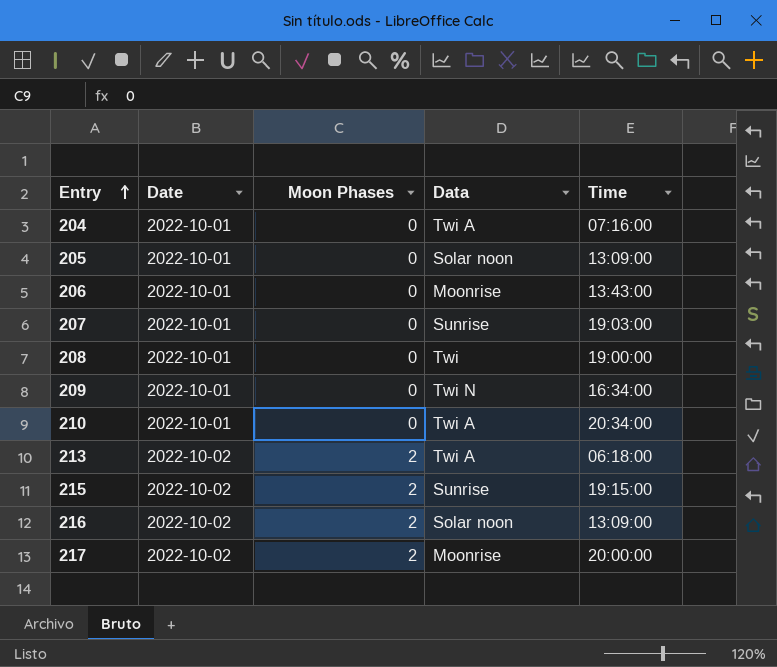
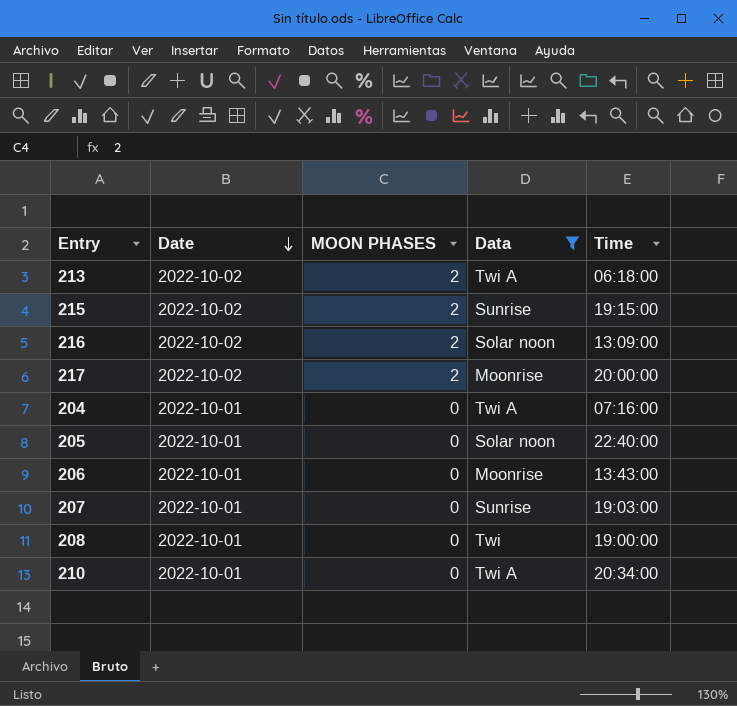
filter: none -> Data != Twi N
row order: Entry ascending -> Date descending
column name: Moon Phases -> MOON PHASES
205 | Time: 13:09:00 -> 22:40:00

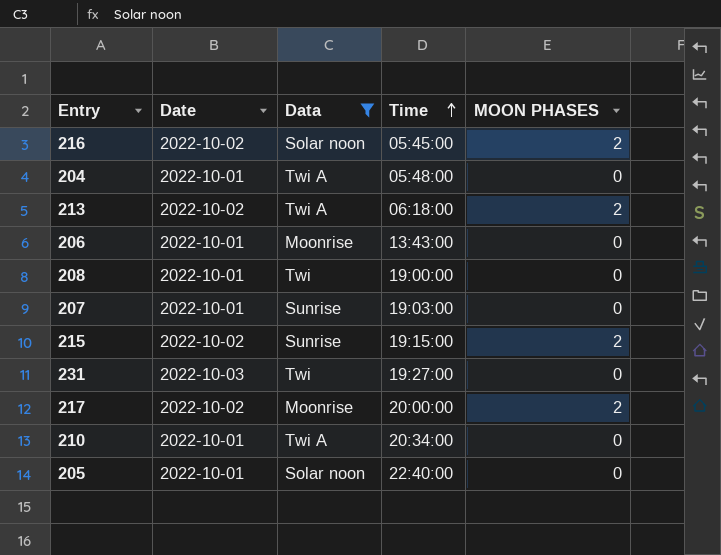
row order: Date descending -> Time ascending
column MOON PHASES | position: 3 -> 5
216 | Time: 13:09:00 -> 05:45:00
204 | Time: 07:16:00 -> 05:48:00
row 231: none -> 2022-10-03 | Twi | 19:27:00 | 0

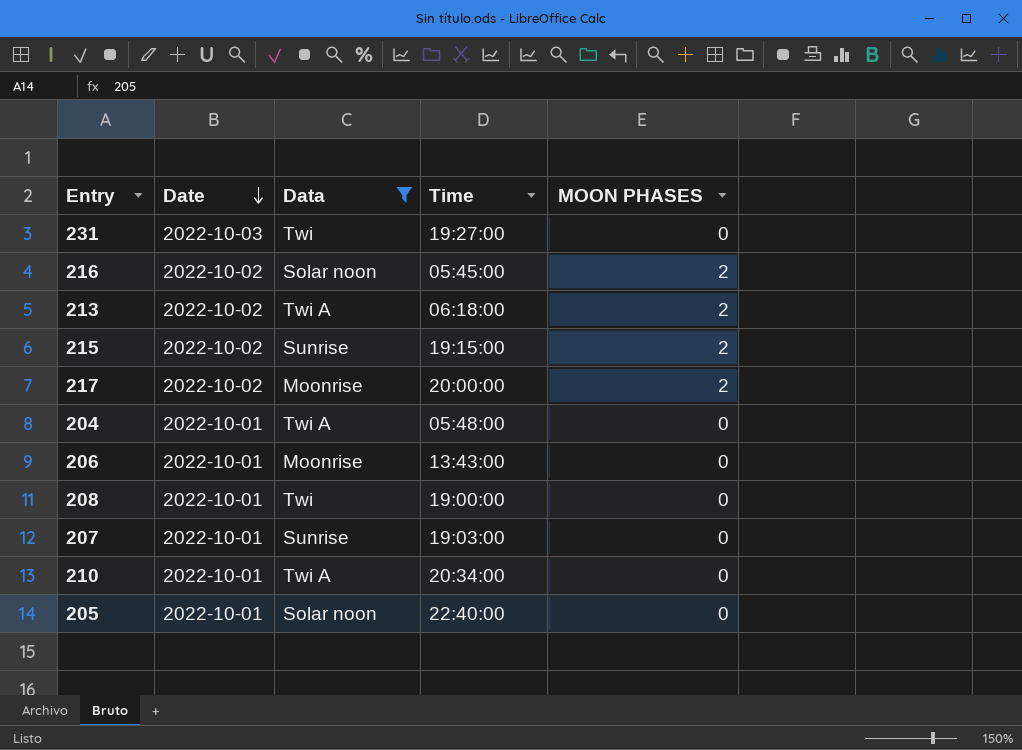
row order: Time ascending -> Date descending

